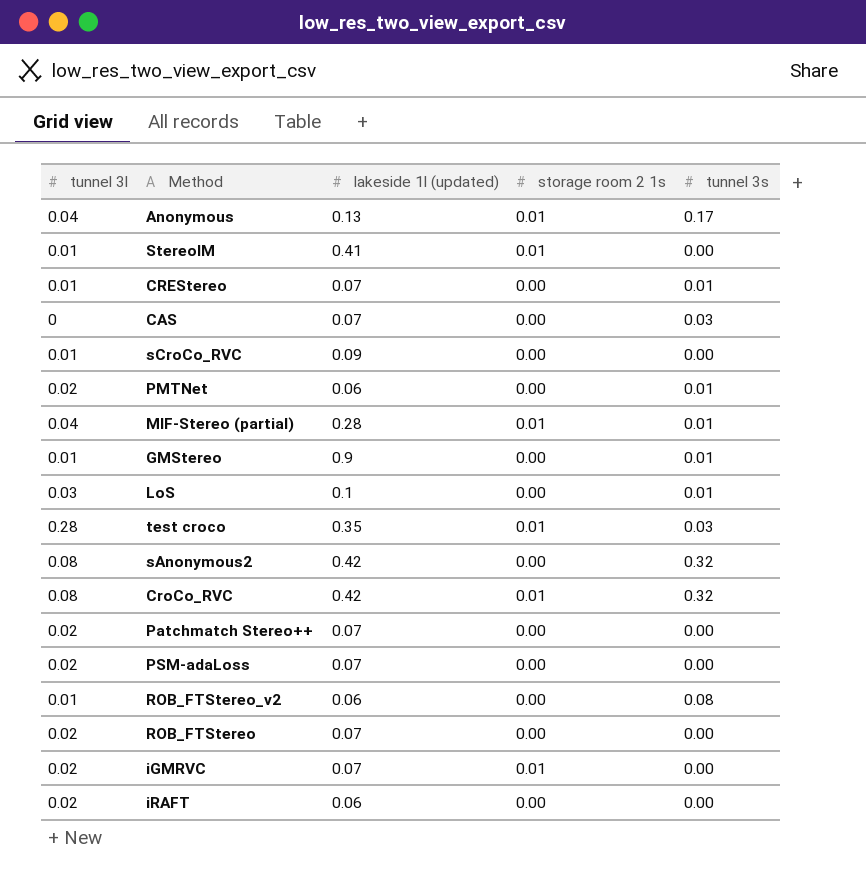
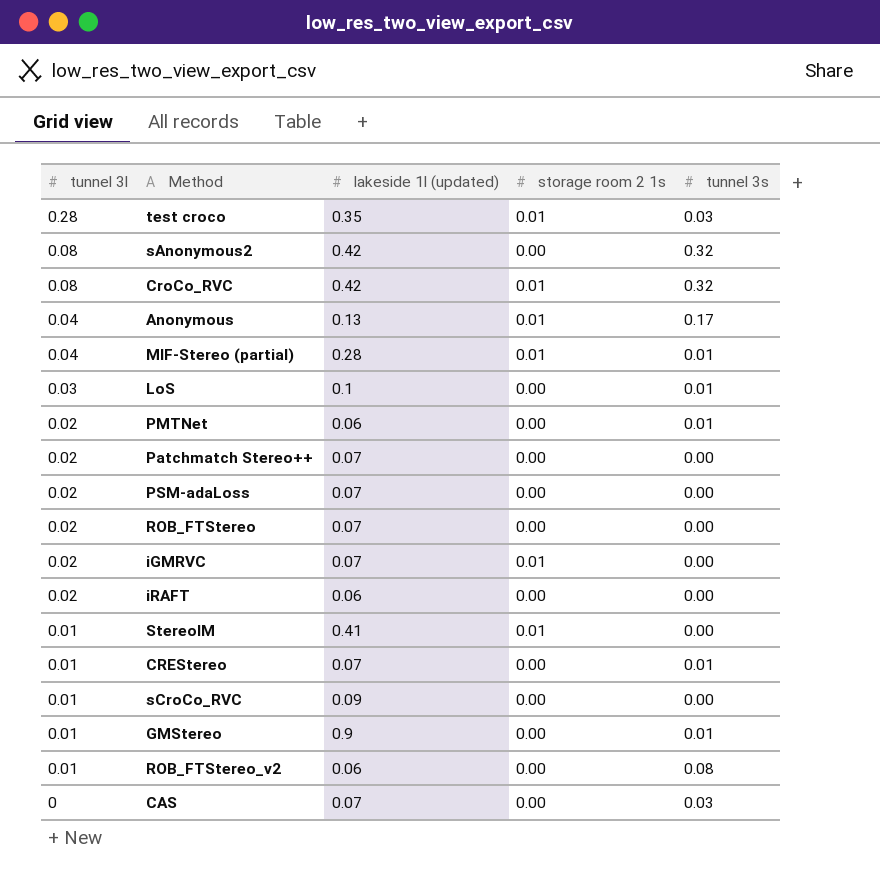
row order: none -> tunnel 3l descending

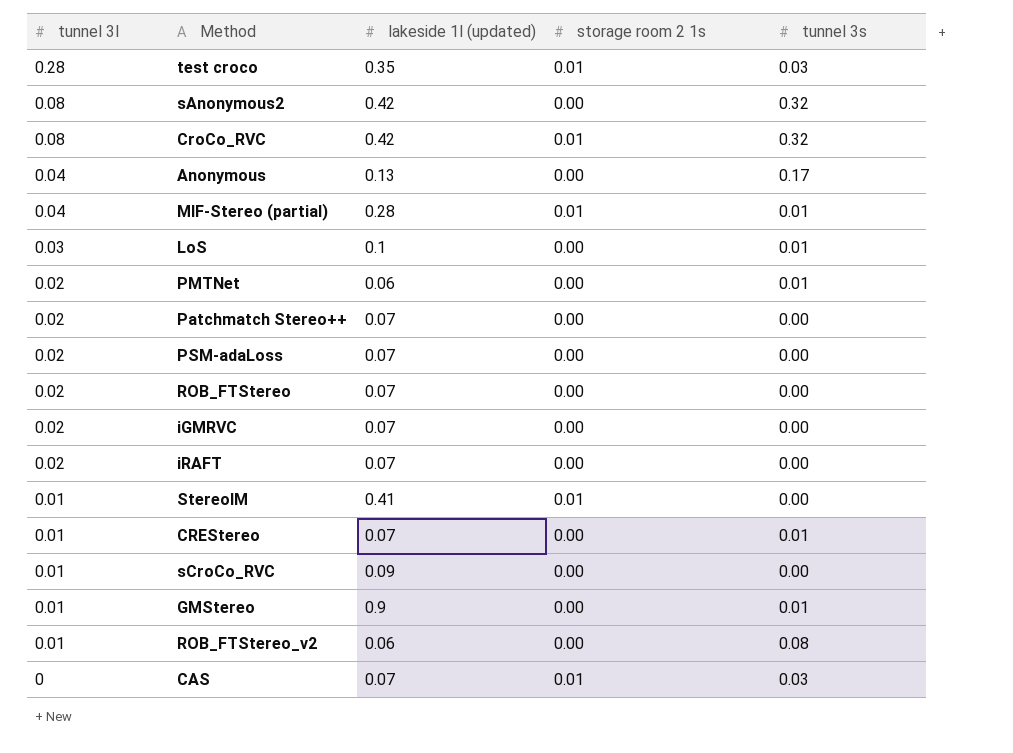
Anonymous | storage room 2 1s: 0.01 -> 0.00
iGMRVC | storage room 2 1s: 0.01 -> 0.00
iRAFT | lakeside 1l (updated): 0.06 -> 0.07
CAS | storage room 2 1s: 0.00 -> 0.01

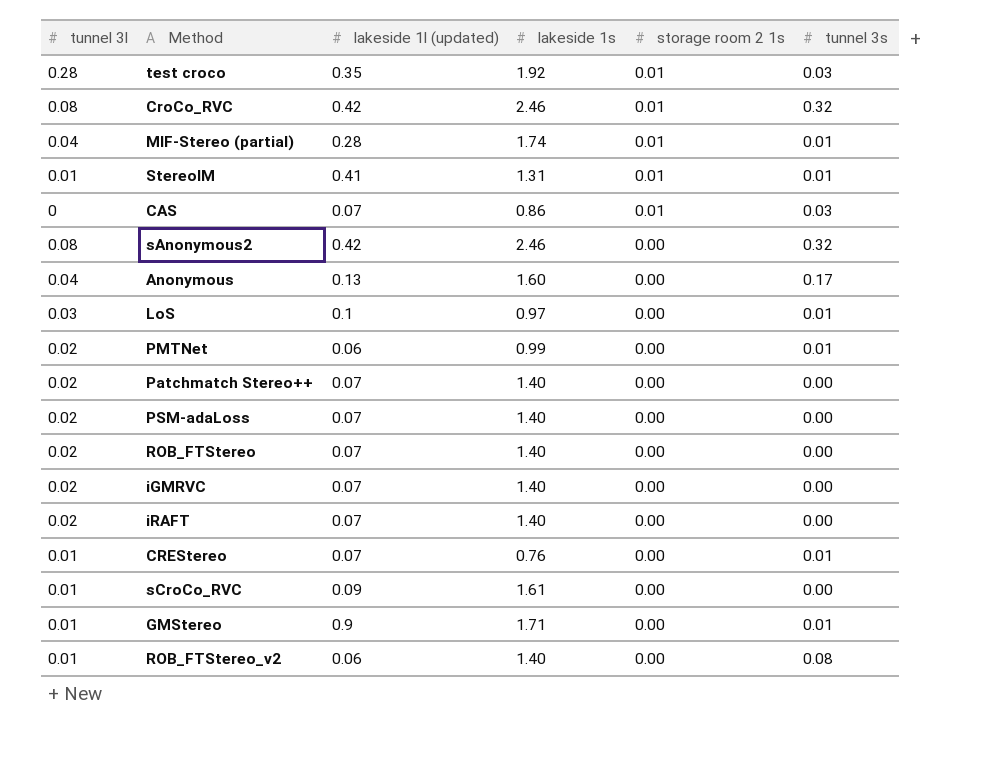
row order: tunnel 3l descending -> storage room 2 1s descending
column lakeside 1s | position: none -> 4
StereoIM | tunnel 3s: 0.00 -> 0.01

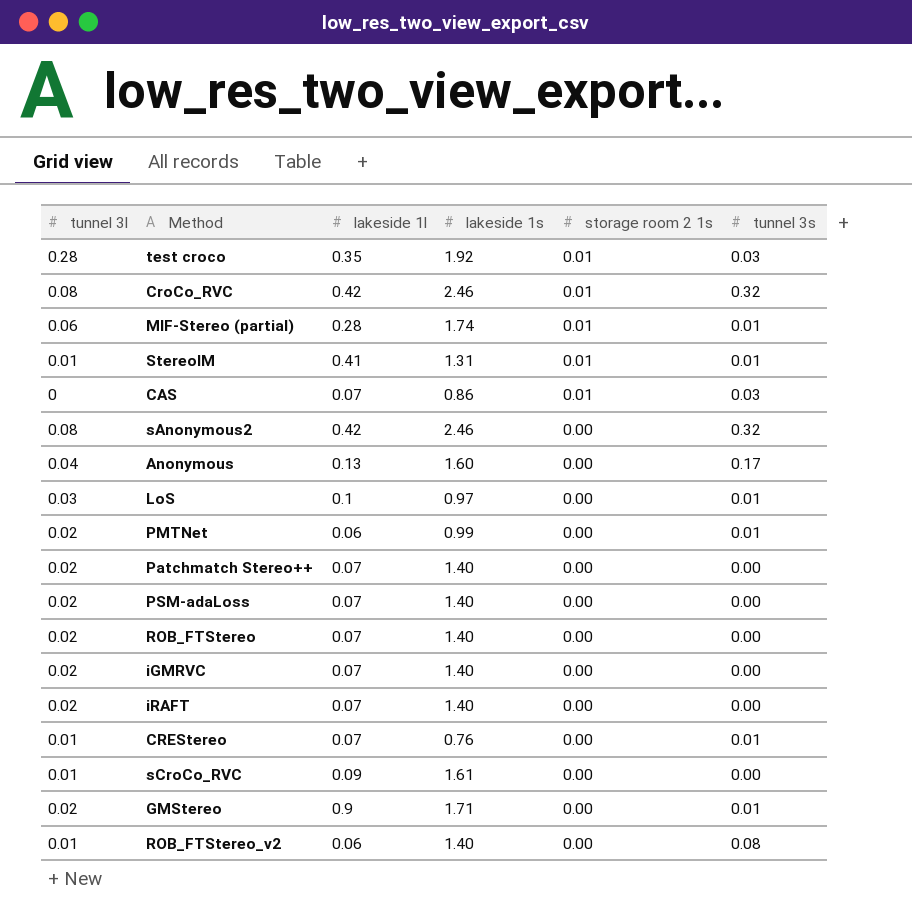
column name: lakeside 1l (updated) -> lakeside 1l
MIF-Stereo (partial) | tunnel 3l: 0.04 -> 0.06
GMStereo | tunnel 3l: 0.01 -> 0.02

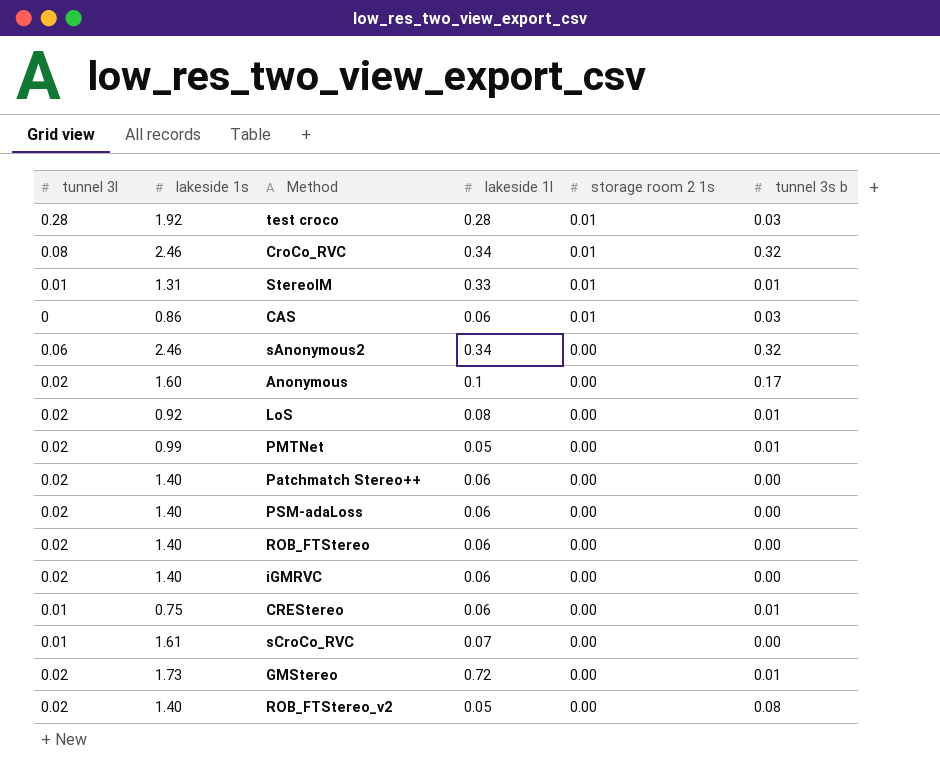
column lakeside 1s | position: 4 -> 2
column name: tunnel 3s -> tunnel 3s b
row MIF-Stereo (partial): 0.06 | 0.28 | 1.74 | 0.01 | 0.01 -> none
row iRAFT: 0.02 | 0.07 | 1.40 | 0.00 | 0.00 -> none
test croco | lakeside 1l: 0.35 -> 0.28
CroCo_RVC | lakeside 1l: 0.42 -> 0.34
StereoIM | lakeside 1l: 0.41 -> 0.33
CAS | lakeside 1l: 0.07 -> 0.06
sAnonymous2 | tunnel 3l: 0.08 -> 0.06
sAnonymous2 | lakeside 1l: 0.42 -> 0.34
Anonymous | tunnel 3l: 0.04 -> 0.02
Anonymous | lakeside 1l: 0.13 -> 0.1
LoS | tunnel 3l: 0.03 -> 0.02
LoS | lakeside 1s: 0.97 -> 0.92
LoS | lakeside 1l: 0.1 -> 0.08
PMTNet | lakeside 1l: 0.06 -> 0.05
Patchmatch Stereo++ | lakeside 1l: 0.07 -> 0.06
PSM-adaLoss | lakeside 1l: 0.07 -> 0.06
ROB_FTStereo | lakeside 1l: 0.07 -> 0.06
iGMRVC | lakeside 1l: 0.07 -> 0.06
CREStereo | lakeside 1s: 0.76 -> 0.75
CREStereo | lakeside 1l: 0.07 -> 0.06
sCroCo_RVC | lakeside 1l: 0.09 -> 0.07
GMStereo | lakeside 1s: 1.71 -> 1.73
GMStereo | lakeside 1l: 0.9 -> 0.72
ROB_FTStereo_v2 | tunnel 3l: 0.01 -> 0.02
ROB_FTStereo_v2 | lakeside 1l: 0.06 -> 0.05

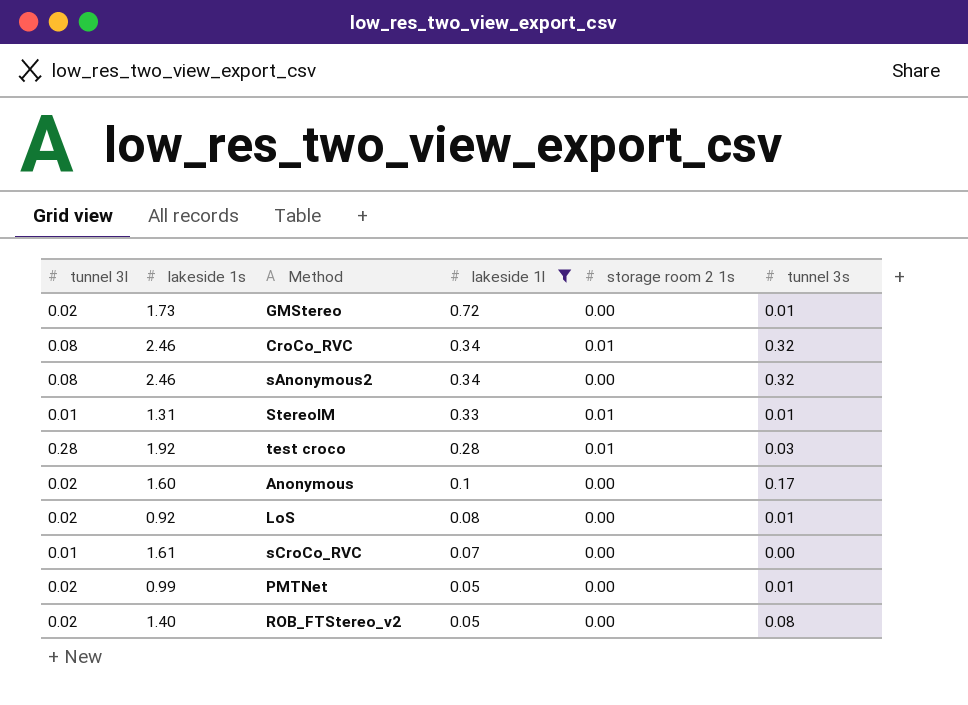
filter: none -> lakeside 1l != 0.06
row order: storage room 2 1s descending -> lakeside 1l descending
column name: tunnel 3s b -> tunnel 3s
sAnonymous2 | tunnel 3l: 0.06 -> 0.08

